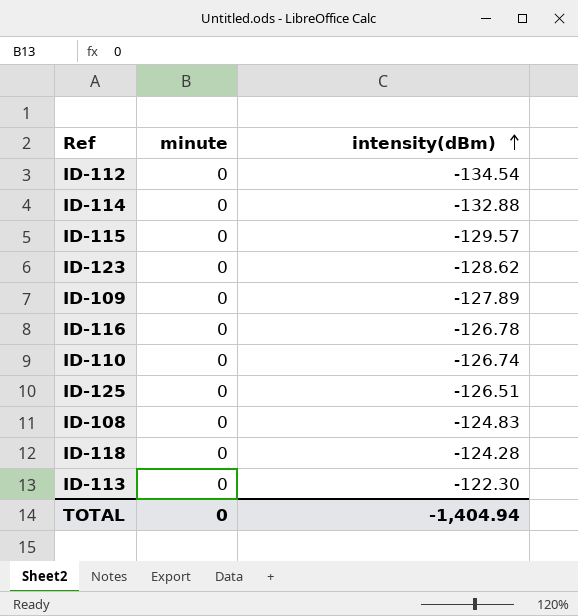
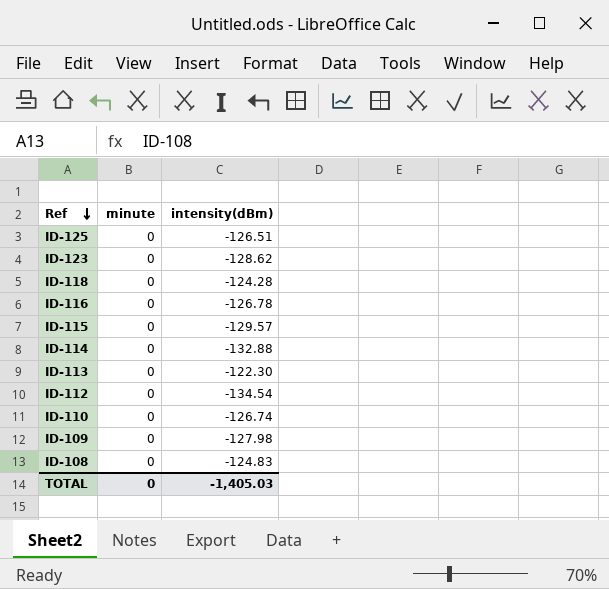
row order: intensity(dBm) ascending -> Ref descending
ID-109 | intensity(dBm): -127.89 -> -127.98
TOTAL | intensity(dBm): -1,404.94 -> -1,405.03

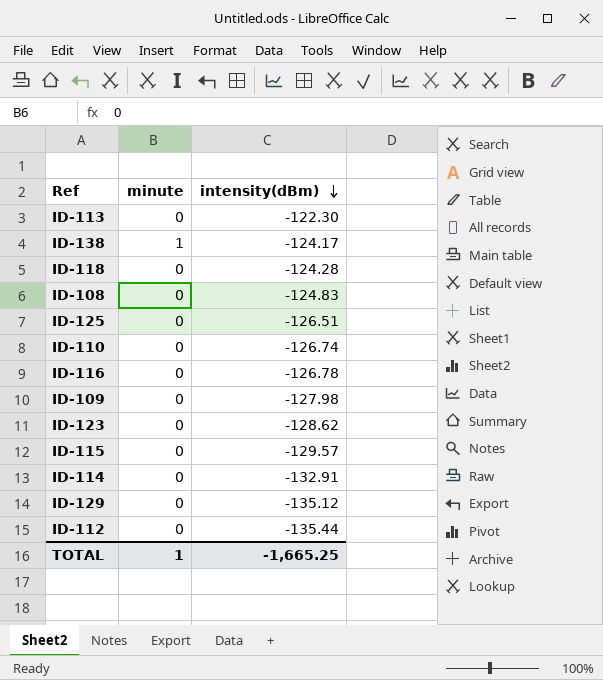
row order: Ref descending -> intensity(dBm) descending
row ID-138: none -> 1 | -124.17
ID-114 | intensity(dBm): -132.88 -> -132.91
row ID-129: none -> 0 | -135.12
ID-112 | intensity(dBm): -134.54 -> -135.44
TOTAL | minute: 0 -> 1
TOTAL | intensity(dBm): -1,405.03 -> -1,665.25

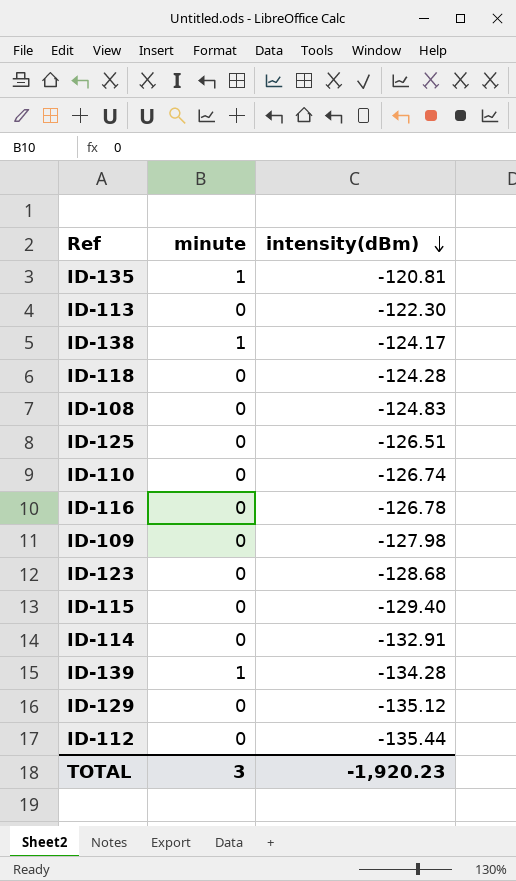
row ID-135: none -> 1 | -120.81
ID-123 | intensity(dBm): -128.62 -> -128.68
ID-115 | intensity(dBm): -129.57 -> -129.40
row ID-139: none -> 1 | -134.28
TOTAL | minute: 1 -> 3
TOTAL | intensity(dBm): -1,665.25 -> -1,920.23

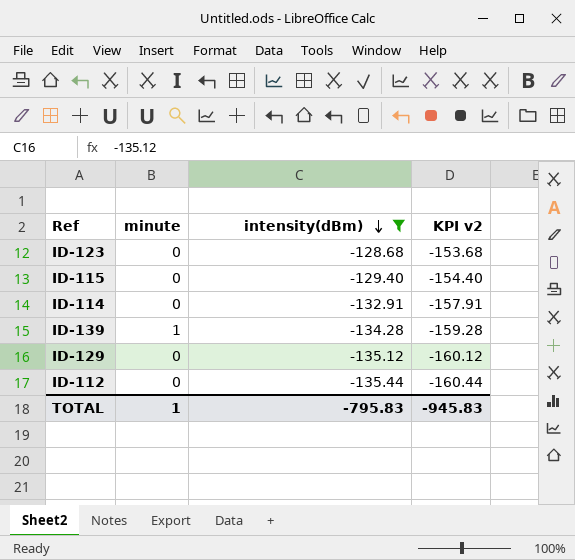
filter: none -> intensity(dBm) <= -128.68
column KPI v2 | formula: none -> [intensity(dBm)] - 25
TOTAL | minute: 3 -> 1
TOTAL | intensity(dBm): -1,920.23 -> -795.83

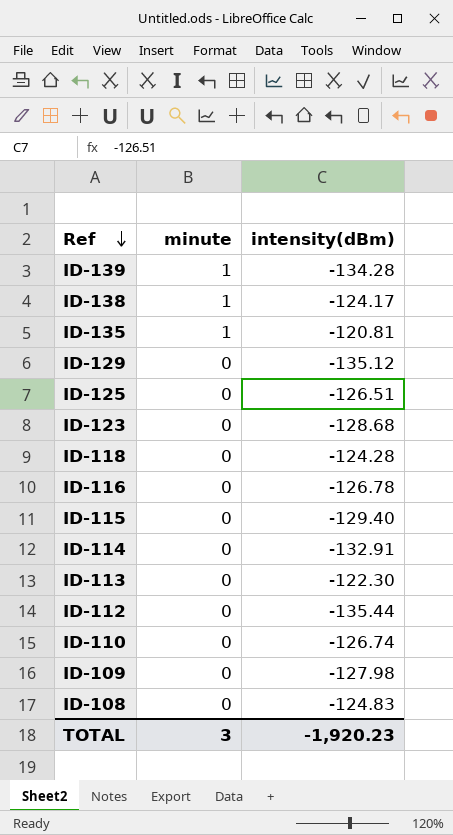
filter: intensity(dBm) <= -128.68 -> none
row order: intensity(dBm) descending -> Ref descending
column KPI v2 | formula: [intensity(dBm)] - 25 -> none
TOTAL | minute: 1 -> 3
TOTAL | intensity(dBm): -795.83 -> -1,920.23

